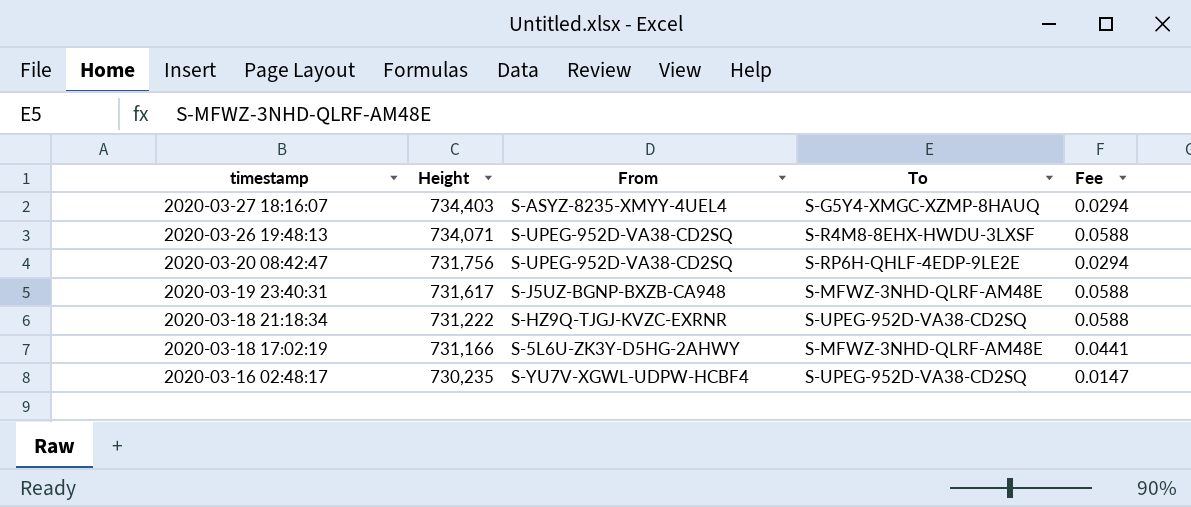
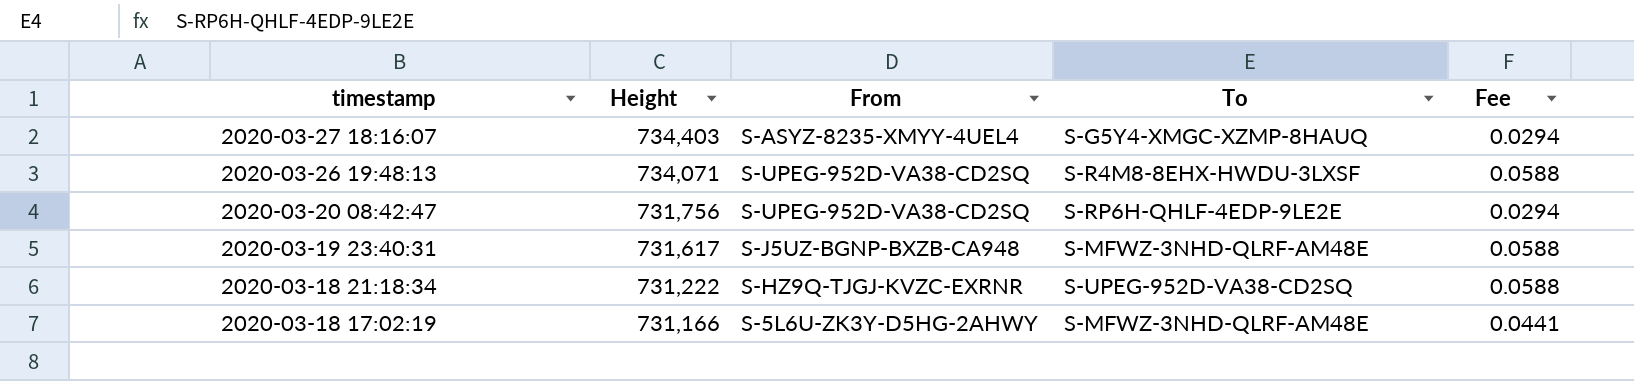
row 2020-03-16 02:48:17: 730,235 | S-YU7V-XGWL-UDPW-HCBF4 | S-UPEG-952D-VA38-CD2SQ | 0.0147 -> none

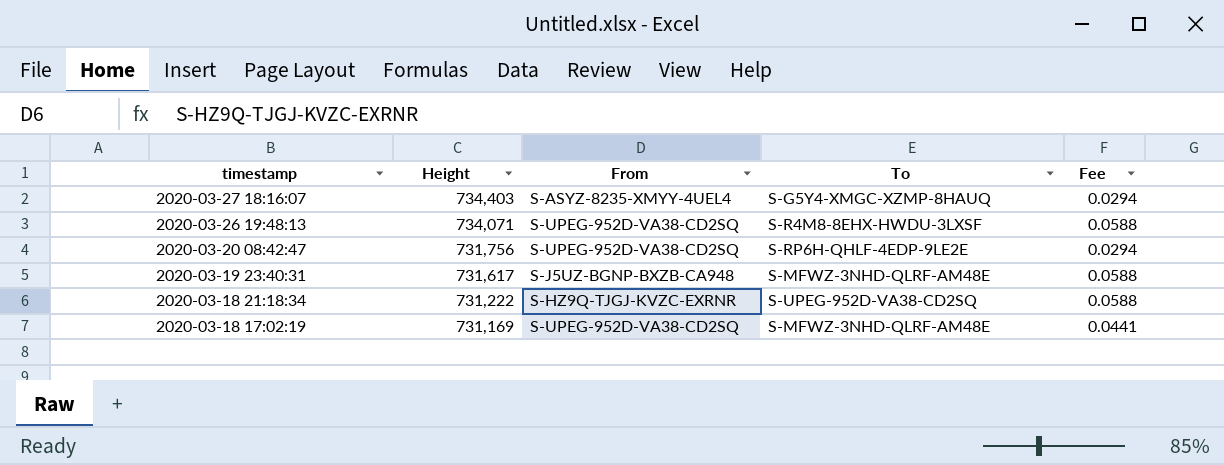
2020-03-18 17:02:19 | Height: 731,166 -> 731,169
2020-03-18 17:02:19 | From: S-5L6U-ZK3Y-D5HG-2AHWY -> S-UPEG-952D-VA38-CD2SQ

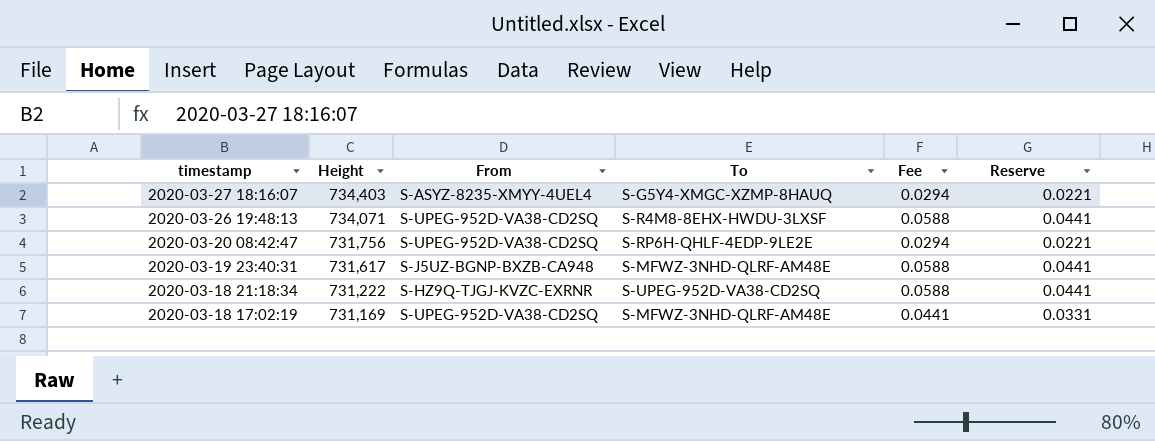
column Reserve | formula: none -> [Fee] * 0.75

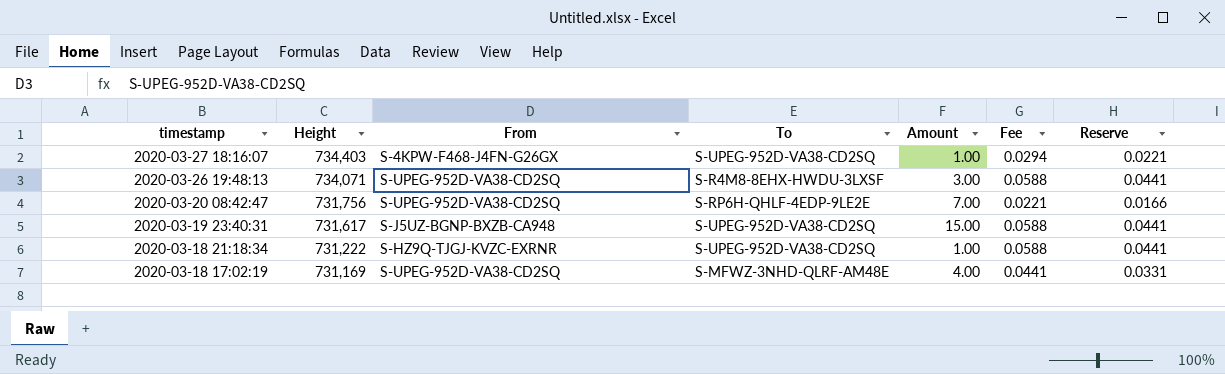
column Amount | position: none -> 5
2020-03-27 18:16:07 | From: S-ASYZ-8235-XMYY-4UEL4 -> S-4KPW-F468-J4FN-G26GX
2020-03-27 18:16:07 | To: S-G5Y4-XMGC-XZMP-8HAUQ -> S-UPEG-952D-VA38-CD2SQ
2020-03-20 08:42:47 | Fee: 0.0294 -> 0.0221
2020-03-20 08:42:47 | Reserve: 0.0221 -> 0.0166
2020-03-19 23:40:31 | To: S-MFWZ-3NHD-QLRF-AM48E -> S-UPEG-952D-VA38-CD2SQ

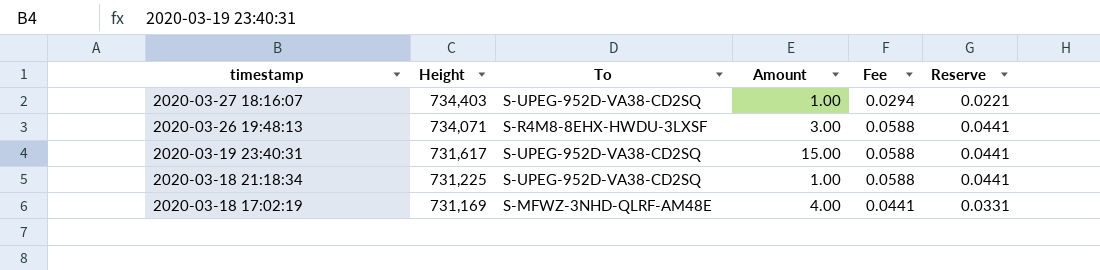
column From | position: 3 -> none
row 2020-03-20 08:42:47: 731,756 | S-UPEG-952D-VA38-CD2SQ | S-RP6H-QHLF-4EDP-9LE2E | 7.00 | 0.0221 | 0.0166 -> none
2020-03-18 21:18:34 | Height: 731,222 -> 731,225

